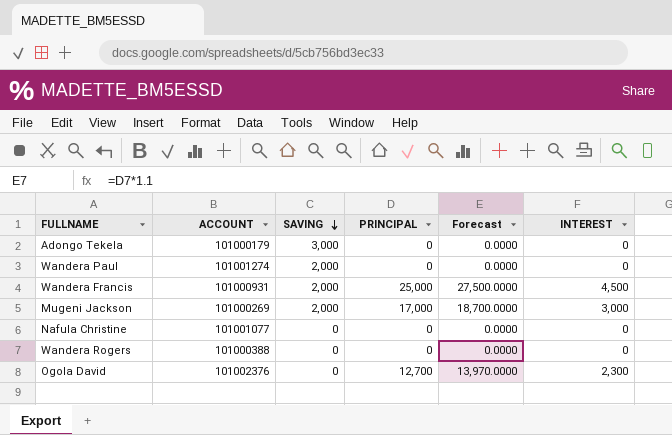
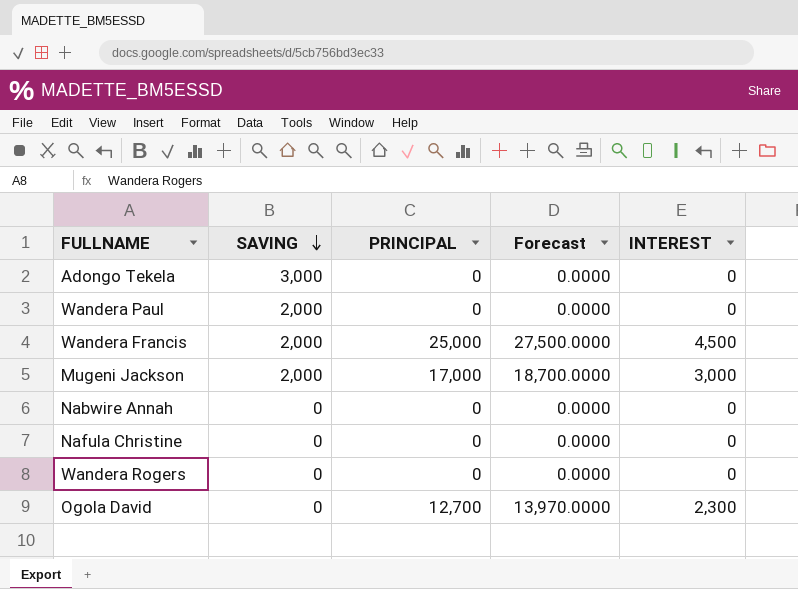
column ACCOUNT | position: 2 -> none
row Nabwire Annah: none -> 0 | 0 | 0.0000 | 0

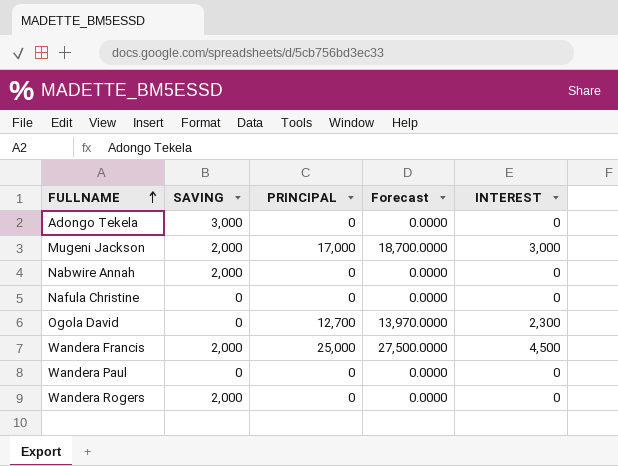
row order: SAVING descending -> FULLNAME ascending
Nabwire Annah | SAVING: 0 -> 2,000
Wandera Paul | SAVING: 2,000 -> 0
Wandera Rogers | SAVING: 0 -> 2,000

